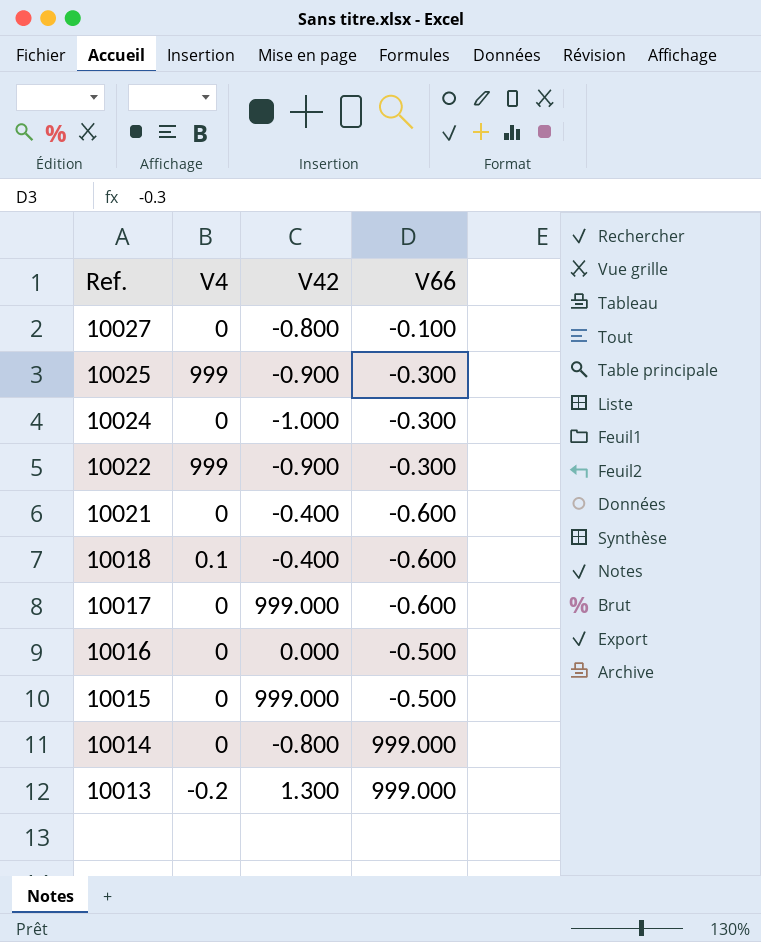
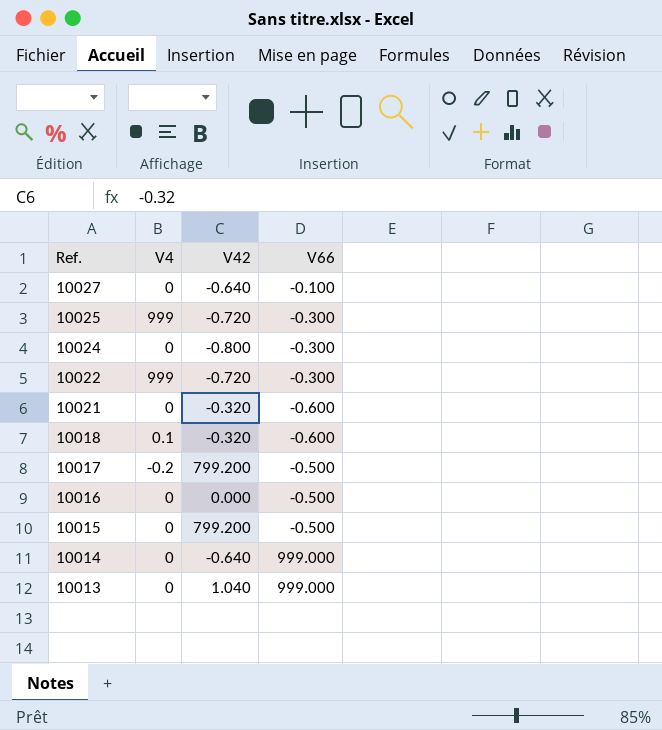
10027 | V42: -0.800 -> -0.640
10025 | V42: -0.900 -> -0.720
10024 | V42: -1.000 -> -0.800
10022 | V42: -0.900 -> -0.720
10021 | V42: -0.400 -> -0.320
10018 | V42: -0.400 -> -0.320
10017 | V4: 0 -> -0.2
10017 | V42: 999.000 -> 799.200
10017 | V66: -0.600 -> -0.500
10015 | V42: 999.000 -> 799.200
10014 | V42: -0.800 -> -0.640
10013 | V4: -0.2 -> 0
10013 | V42: 1.300 -> 1.040

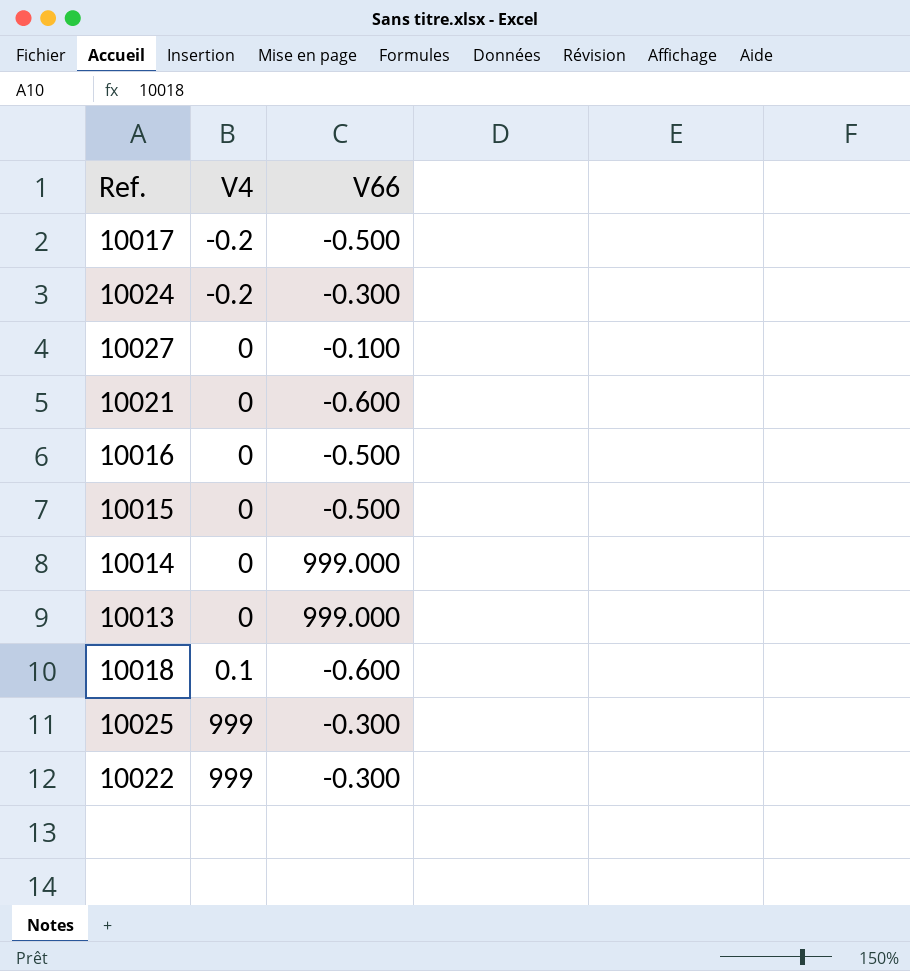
row order: Ref. descending -> V4 ascending
column V42 | position: 3 -> none
10024 | V4: 0 -> -0.2

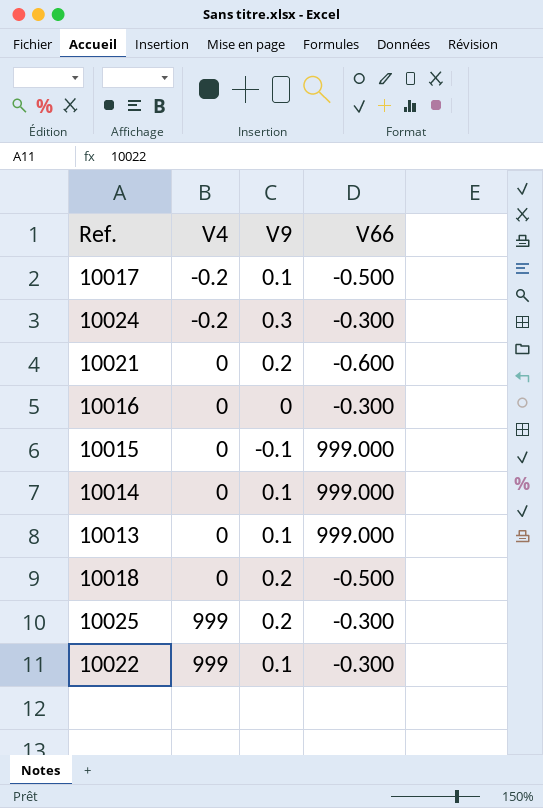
column V9 | position: none -> 3
row 10027: 0 | -0.100 -> none
10016 | V66: -0.500 -> -0.300
10015 | V66: -0.500 -> 999.000
10018 | V4: 0.1 -> 0
10018 | V66: -0.600 -> -0.500

